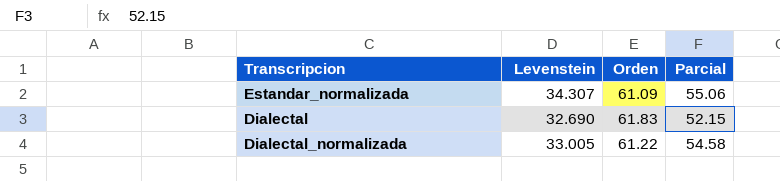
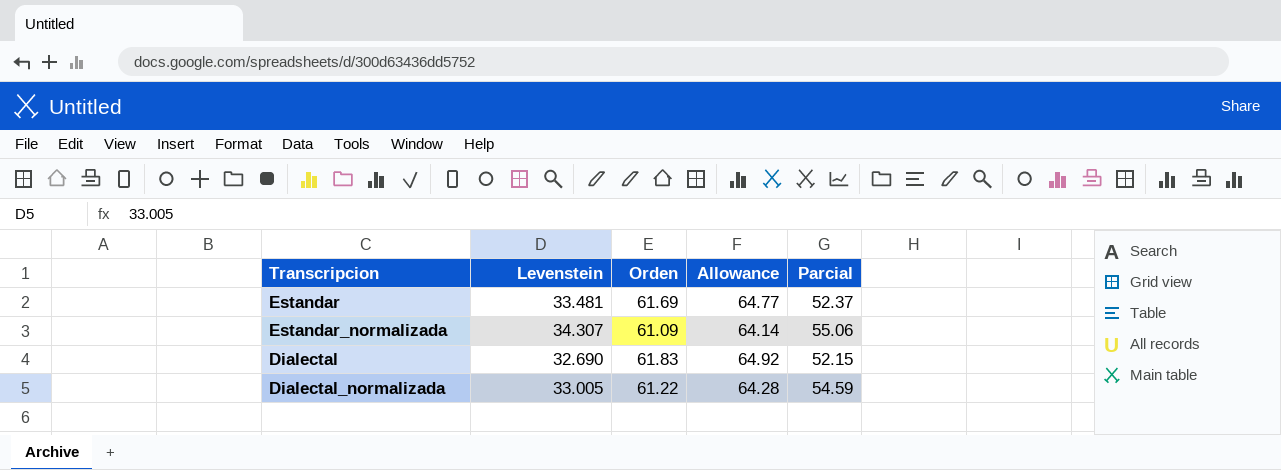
column Allowance | formula: none -> [Orden] * 1.05
row Estandar: none -> 33.481 | 61.69 | 64.77 | 52.37
Dialectal_normalizada | Parcial: 54.58 -> 54.59

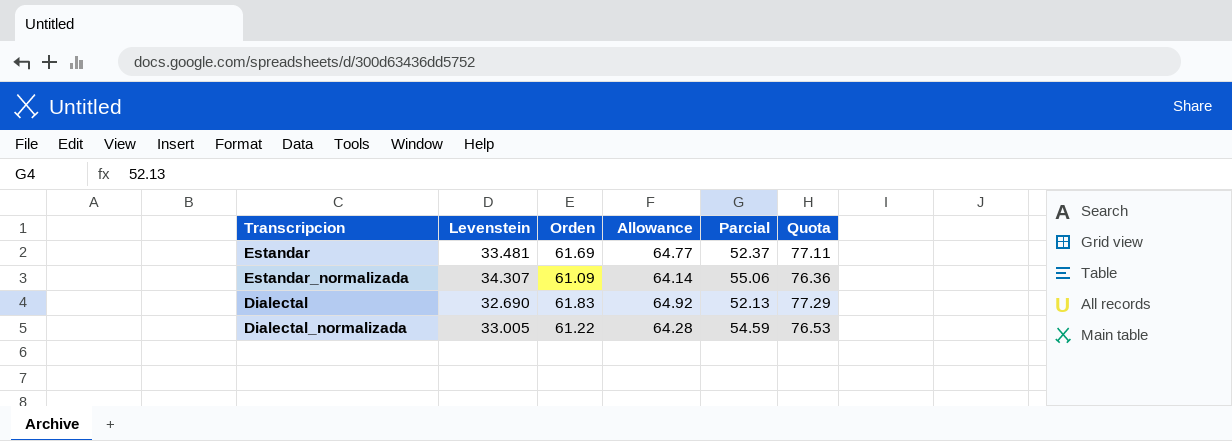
column Quota | formula: none -> [Orden] * 1.25
Dialectal | Parcial: 52.15 -> 52.13

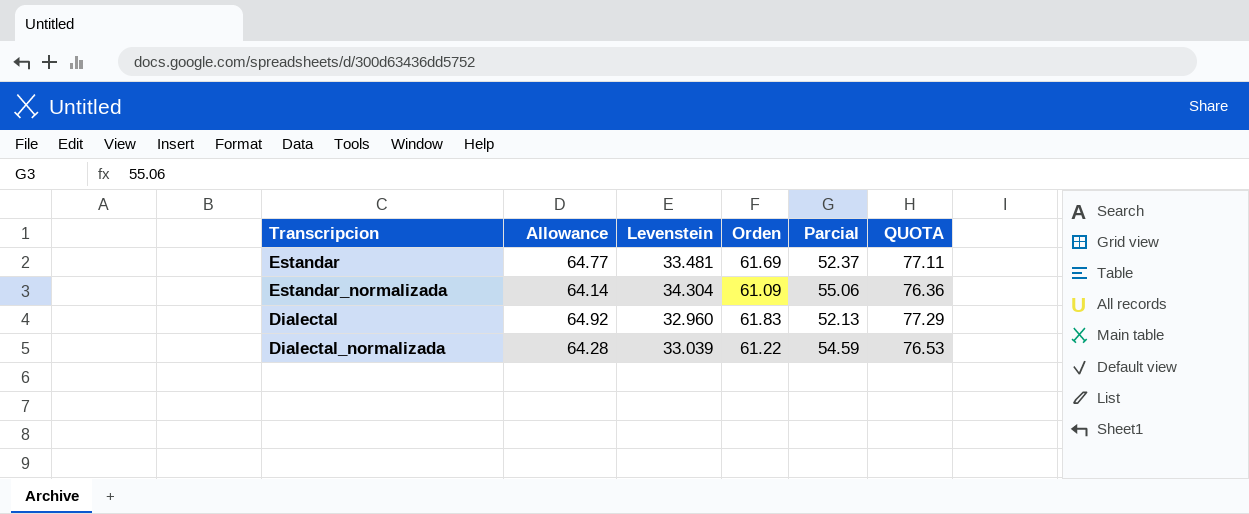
column Allowance | position: 4 -> 2
column name: Quota -> QUOTA
Estandar_normalizada | Levenstein: 34.307 -> 34.304
Dialectal | Levenstein: 32.690 -> 32.960
Dialectal_normalizada | Levenstein: 33.005 -> 33.039

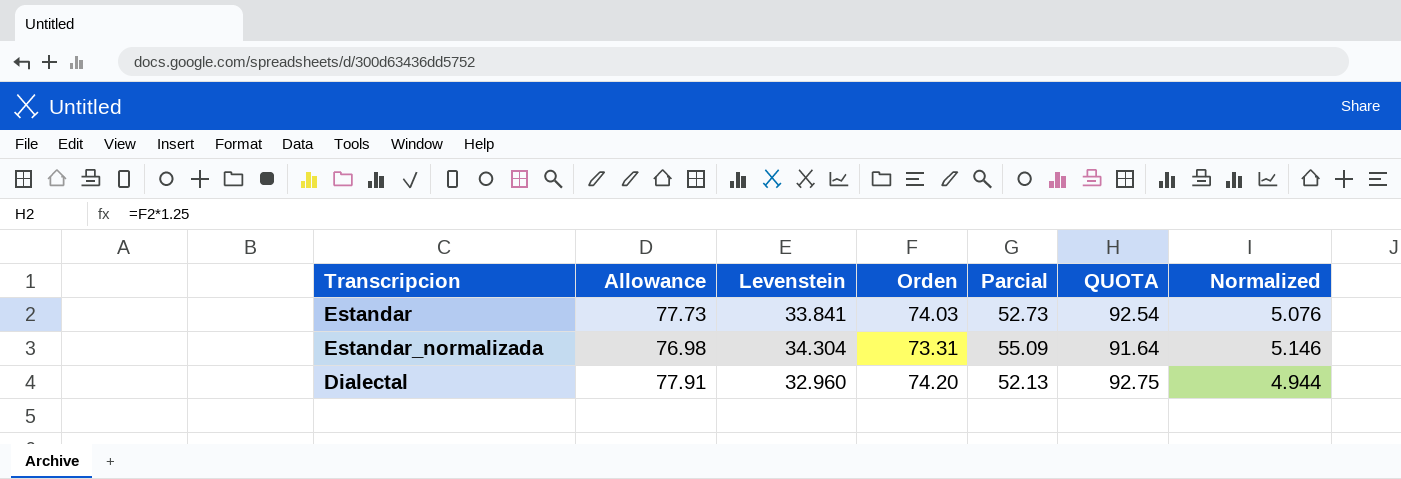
column Normalized | formula: none -> [Levenstein] * 0.15
row Dialectal_normalizada: 64.28 | 33.039 | 61.22 | 54.59 | 76.53 -> none
Estandar | Allowance: 64.77 -> 77.73
Estandar | Levenstein: 33.481 -> 33.841
Estandar | Orden: 61.69 -> 74.03
Estandar | Parcial: 52.37 -> 52.73
Estandar | QUOTA: 77.11 -> 92.54
Estandar_normalizada | Allowance: 64.14 -> 76.98
Estandar_normalizada | Orden: 61.09 -> 73.31
Estandar_normalizada | Parcial: 55.06 -> 55.09
Estandar_normalizada | QUOTA: 76.36 -> 91.64
Dialectal | Allowance: 64.92 -> 77.91
Dialectal | Orden: 61.83 -> 74.20
Dialectal | QUOTA: 77.29 -> 92.75

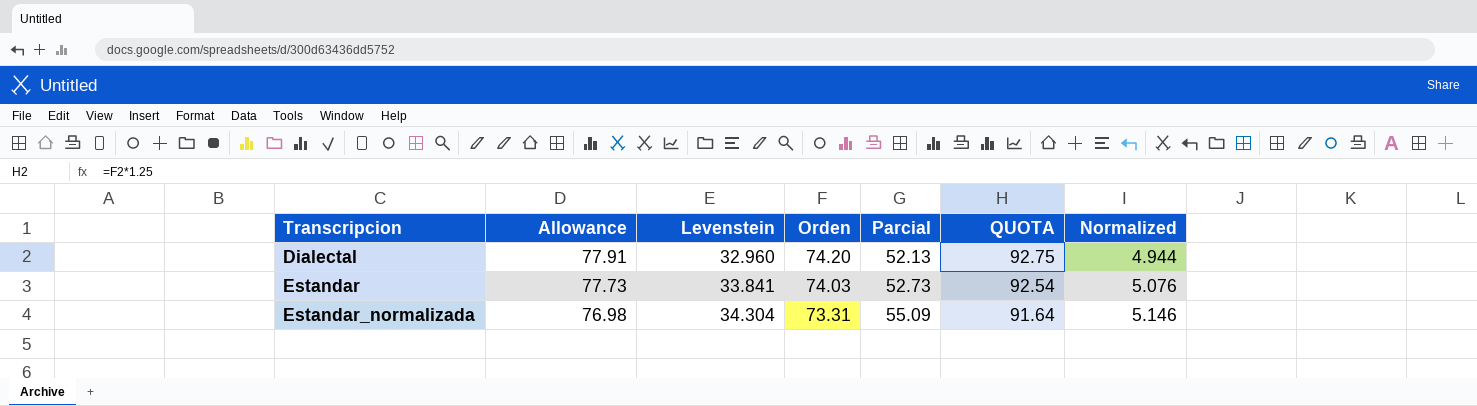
row order: none -> Transcripcion ascending

